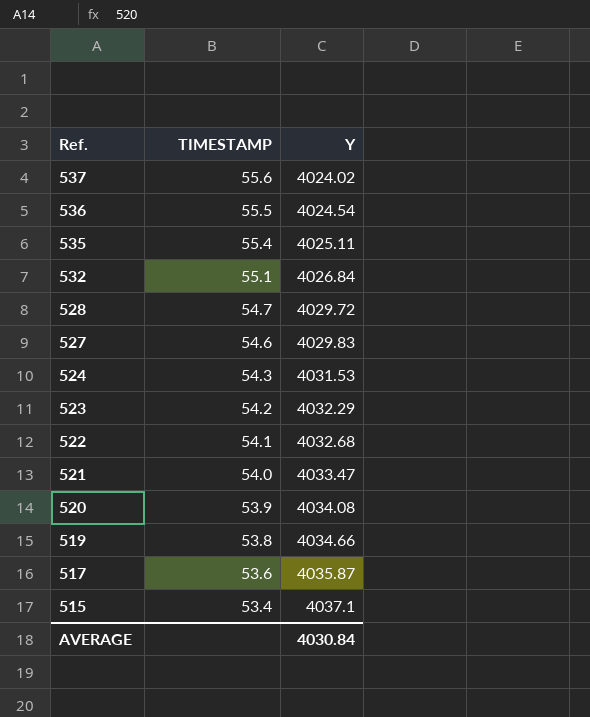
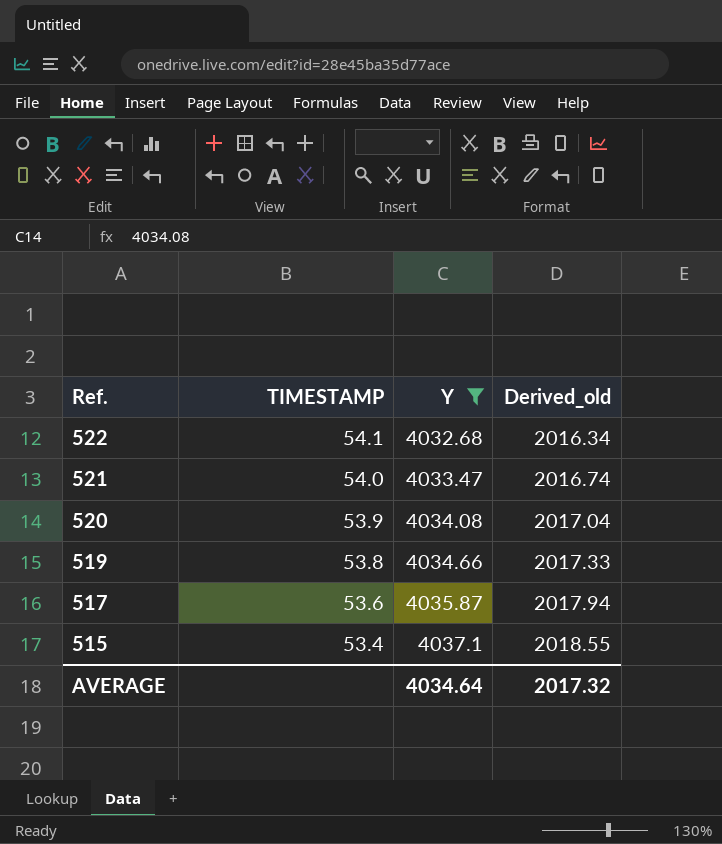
filter: none -> Y >= 4032.68
column Derived_old | formula: none -> [Y] * 0.5
AVERAGE | Y: 4030.84 -> 4034.64

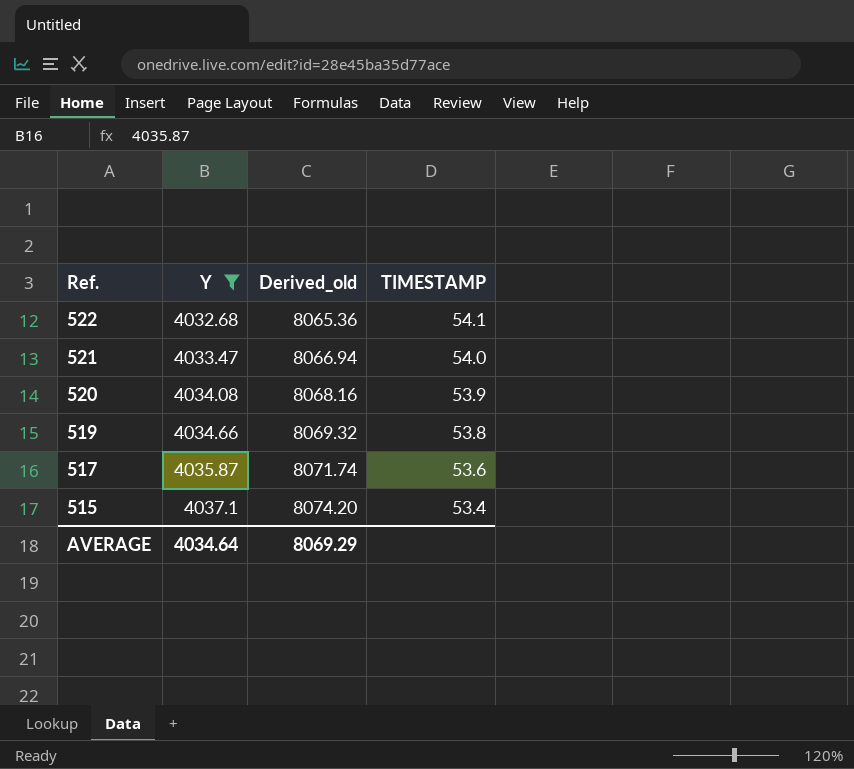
column Derived_old | formula: [Y] * 0.5 -> [Y] * 2
column TIMESTAMP | position: 2 -> 4
AVERAGE | Derived_old: 2017.32 -> 8069.29

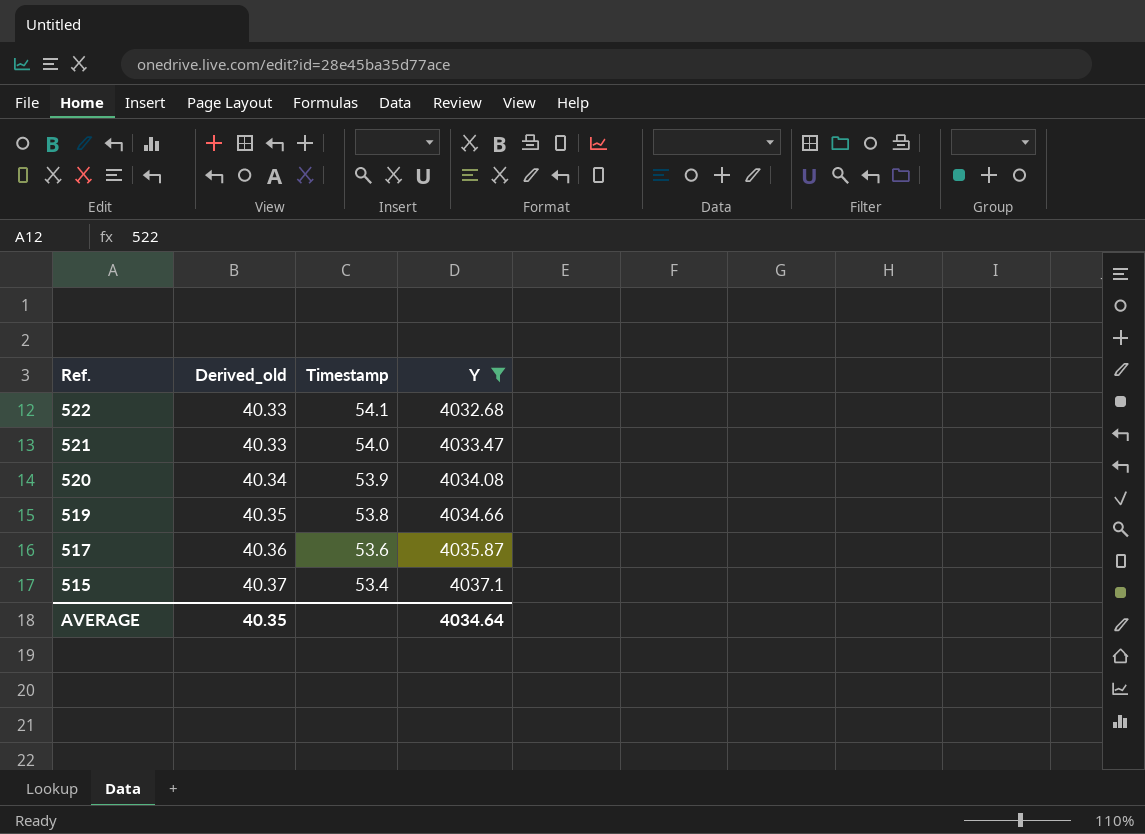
column Derived_old | formula: [Y] * 2 -> [Y] * 0.01
column name: TIMESTAMP -> Timestamp
column Y | position: 2 -> 4
AVERAGE | Derived_old: 8069.29 -> 40.35

